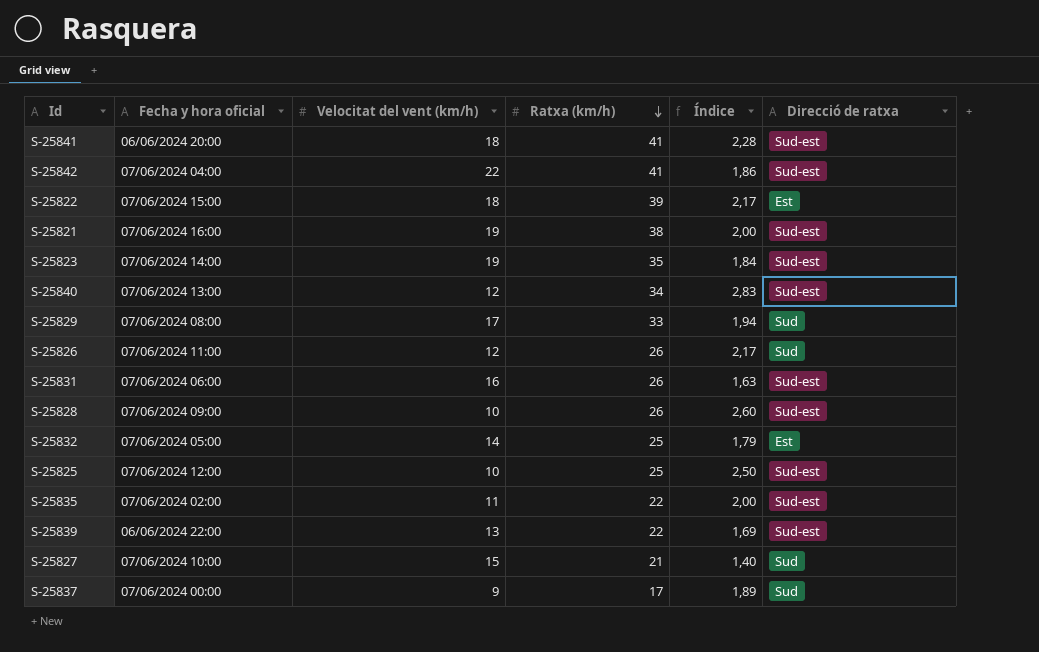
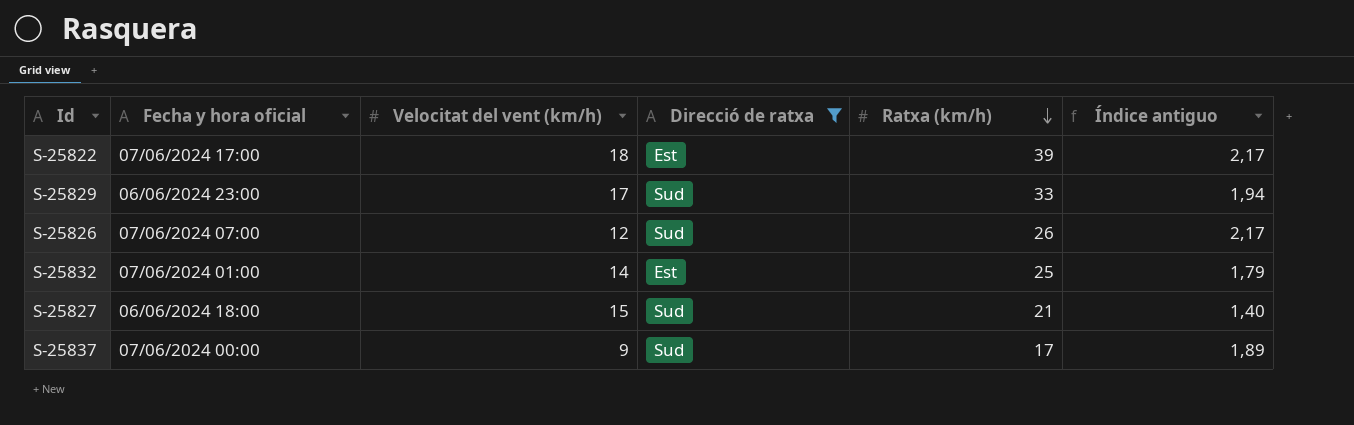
filter: none -> Direcció de ratxa != Sud-est
column Direcció de ratxa | position: 6 -> 4
column name: Índice -> Índice antiguo
S-25822 | Fecha y hora oficial: 07/06/2024 15:00 -> 07/06/2024 17:00
S-25829 | Fecha y hora oficial: 07/06/2024 08:00 -> 06/06/2024 23:00
S-25826 | Fecha y hora oficial: 07/06/2024 11:00 -> 07/06/2024 07:00
S-25832 | Fecha y hora oficial: 07/06/2024 05:00 -> 07/06/2024 01:00
S-25827 | Fecha y hora oficial: 07/06/2024 10:00 -> 06/06/2024 18:00

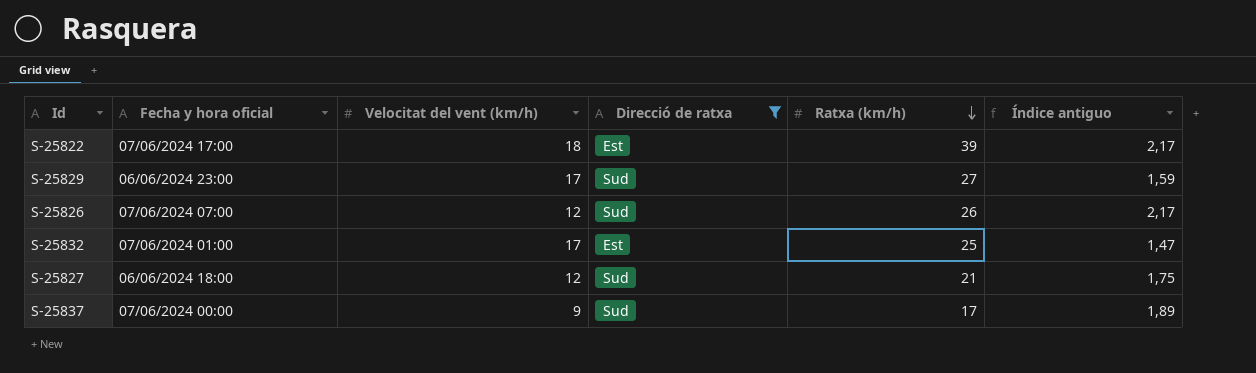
S-25829 | Ratxa (km/h): 33 -> 27
S-25829 | Índice antiguo: 1,94 -> 1,59
S-25832 | Velocitat del vent (km/h): 14 -> 17
S-25832 | Índice antiguo: 1,79 -> 1,47
S-25827 | Velocitat del vent (km/h): 15 -> 12
S-25827 | Índice antiguo: 1,40 -> 1,75

